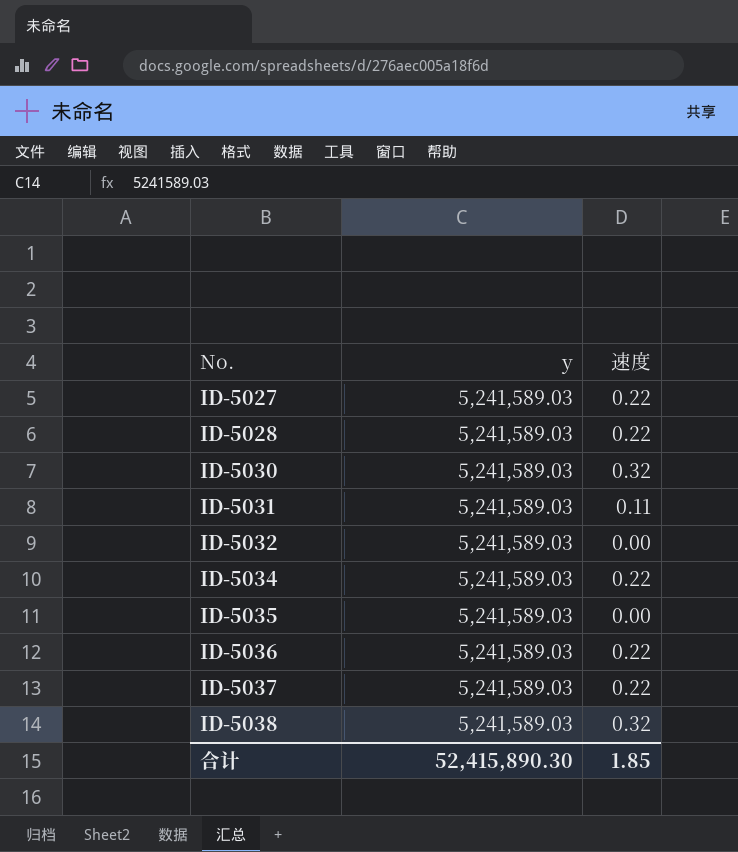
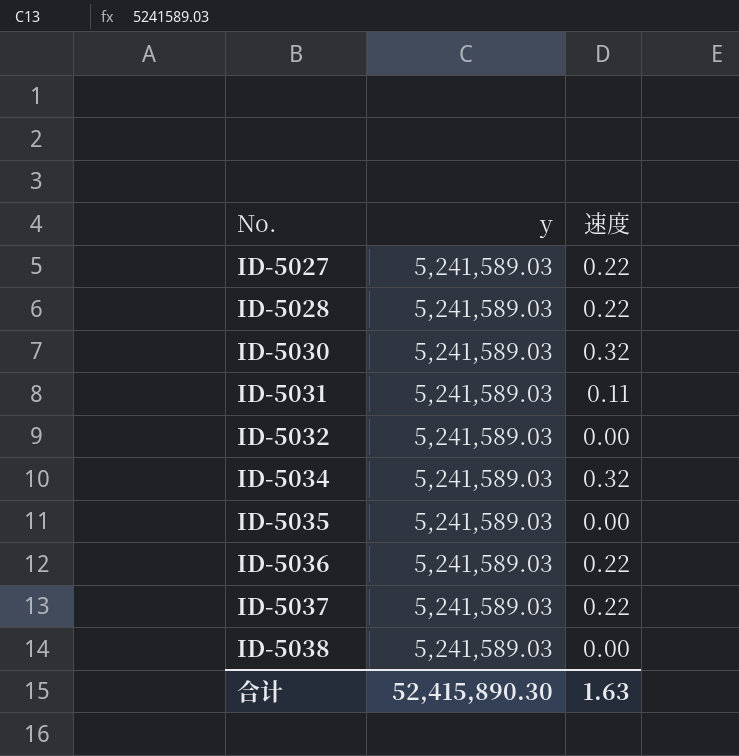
ID-5034 | 速度: 0.22 -> 0.32
ID-5038 | 速度: 0.32 -> 0.00
合计 | 速度: 1.85 -> 1.63

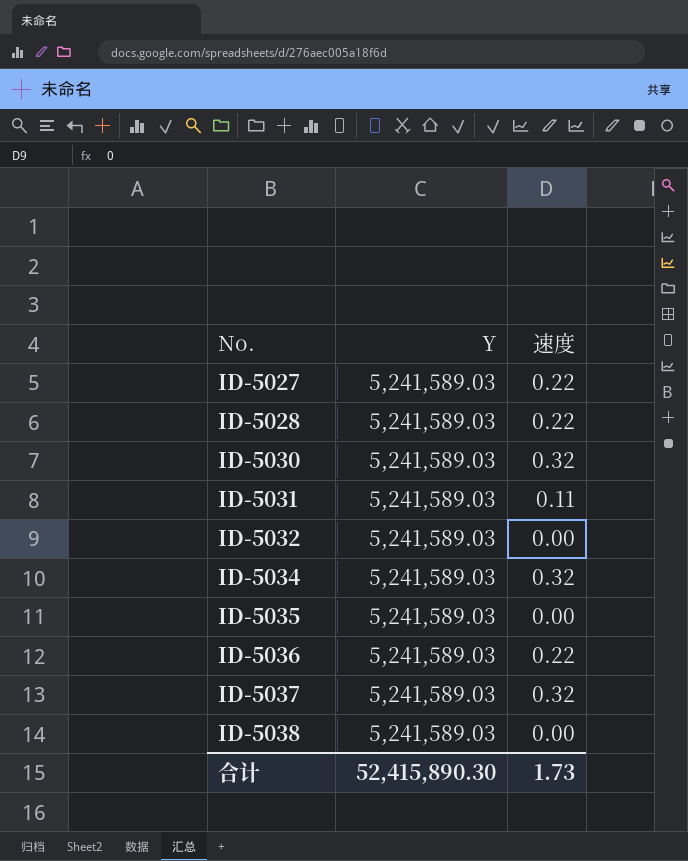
column name: y -> Y
ID-5037 | 速度: 0.22 -> 0.32
合计 | 速度: 1.63 -> 1.73

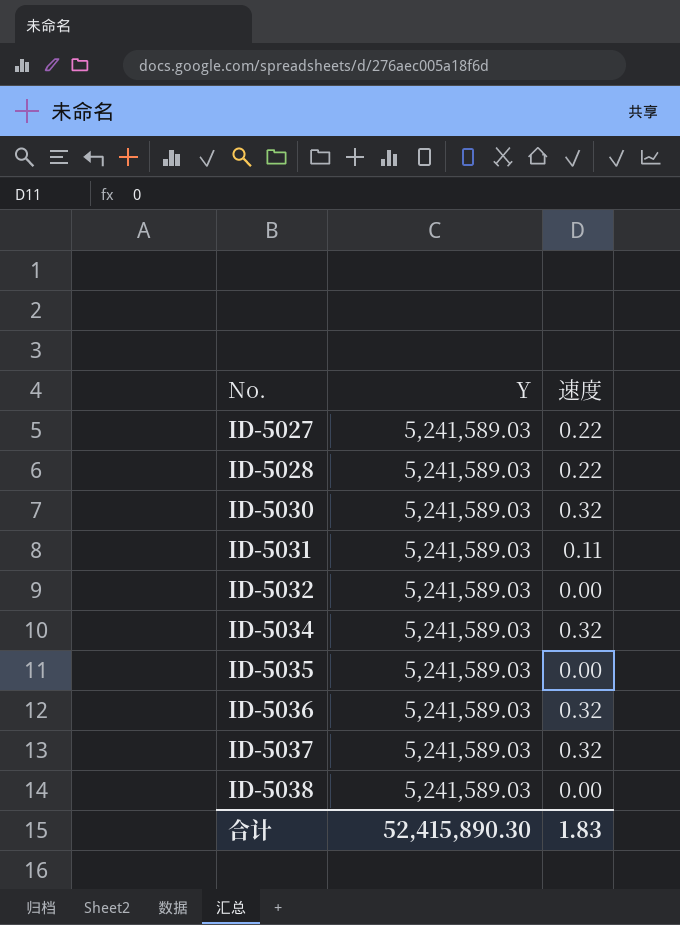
ID-5036 | 速度: 0.22 -> 0.32
合计 | 速度: 1.73 -> 1.83

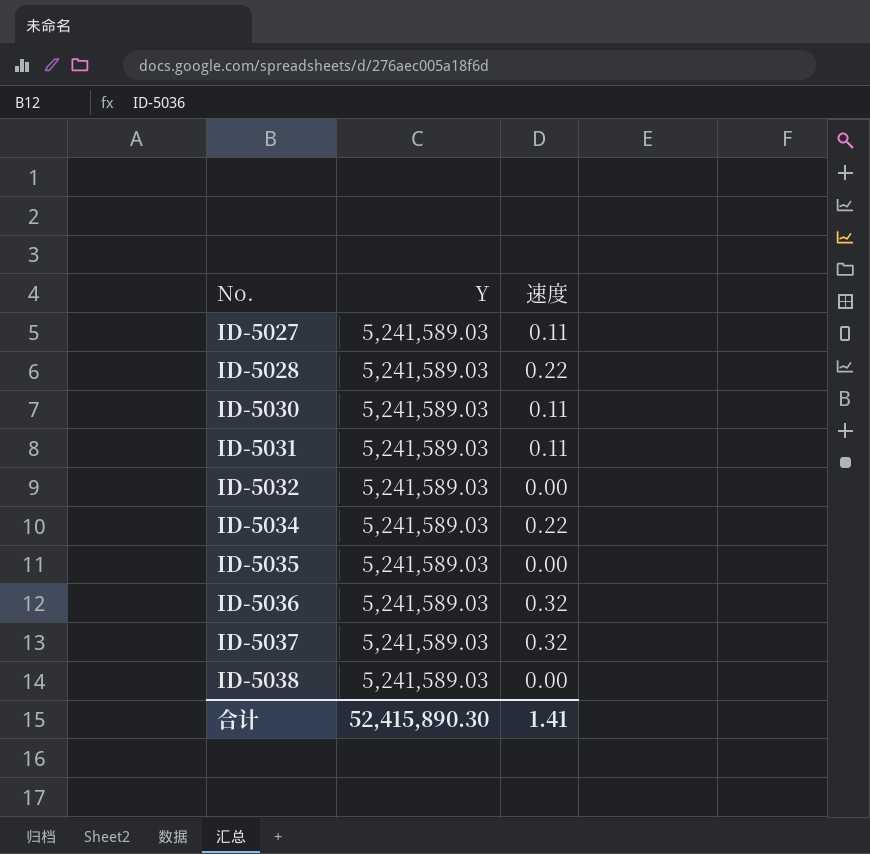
ID-5027 | 速度: 0.22 -> 0.11
ID-5030 | 速度: 0.32 -> 0.11
ID-5034 | 速度: 0.32 -> 0.22
合计 | 速度: 1.83 -> 1.41

